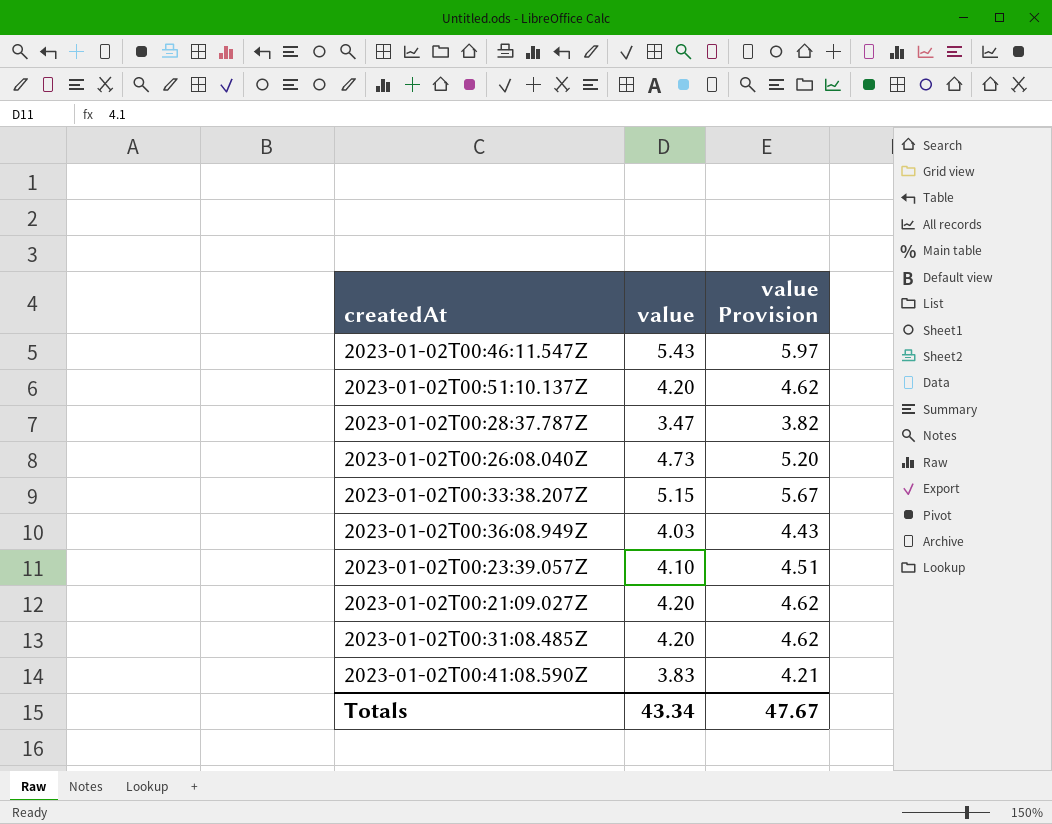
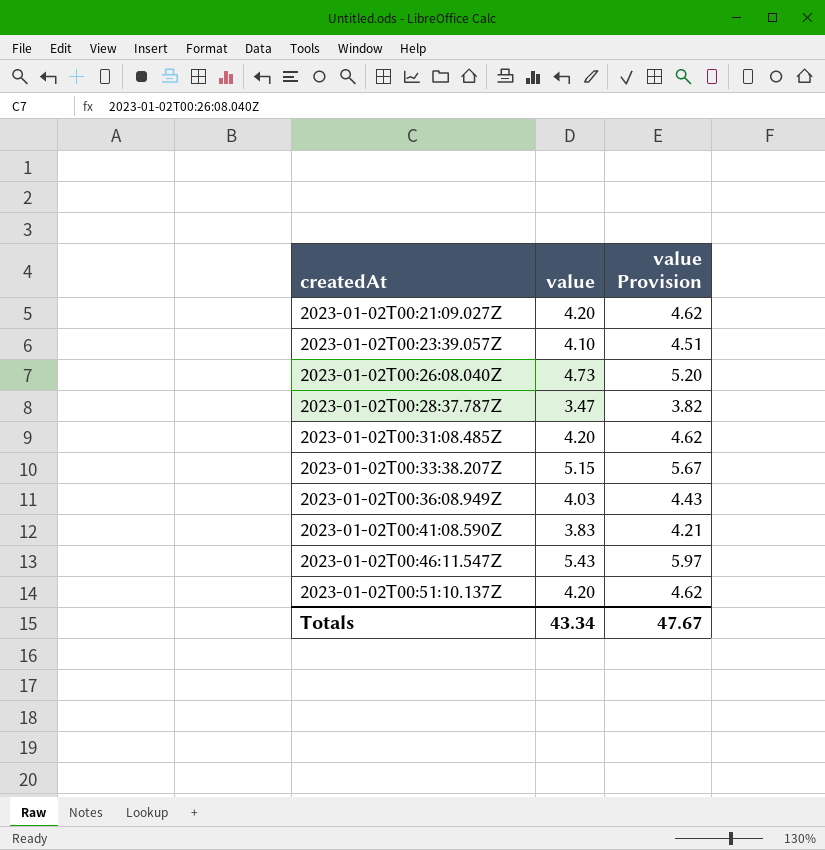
row order: none -> createdAt ascending

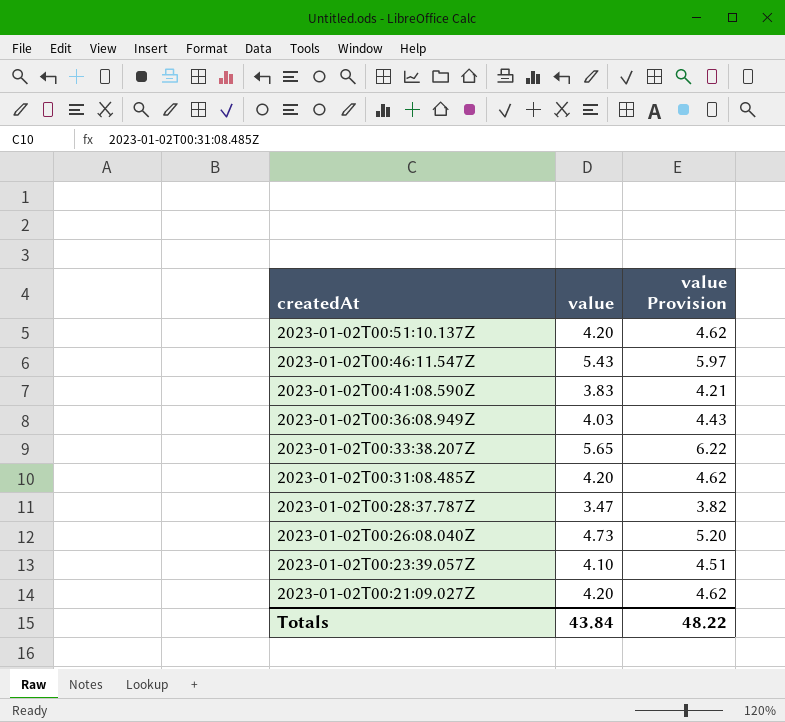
row order: createdAt ascending -> createdAt descending
2023-01-02T00:33:38.207Z | value: 5.15 -> 5.65
2023-01-02T00:33:38.207Z | value Provision: 5.67 -> 6.22
Totals | value: 43.34 -> 43.84
Totals | value Provision: 47.67 -> 48.22

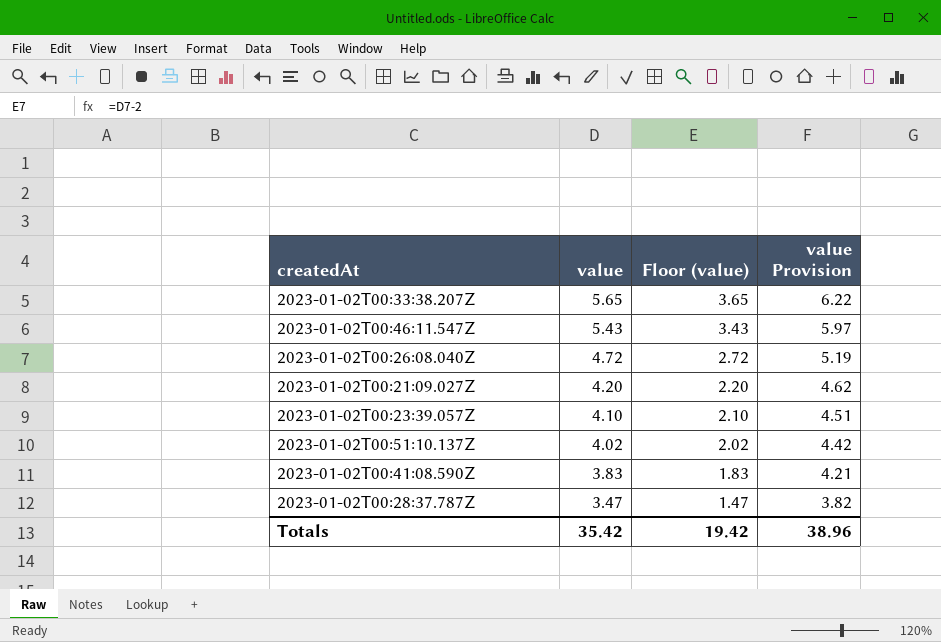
row order: createdAt descending -> value descending
column Floor (value) | formula: none -> [value] - 2
row 2023-01-02T00:36:08.949Z: 4.03 | 4.43 -> none
row 2023-01-02T00:31:08.485Z: 4.20 | 4.62 -> none
2023-01-02T00:26:08.040Z | value: 4.73 -> 4.72
2023-01-02T00:26:08.040Z | value Provision: 5.20 -> 5.19
2023-01-02T00:51:10.137Z | value: 4.20 -> 4.02
2023-01-02T00:51:10.137Z | value Provision: 4.62 -> 4.42
Totals | value: 43.84 -> 35.42
Totals | value Provision: 48.22 -> 38.96

